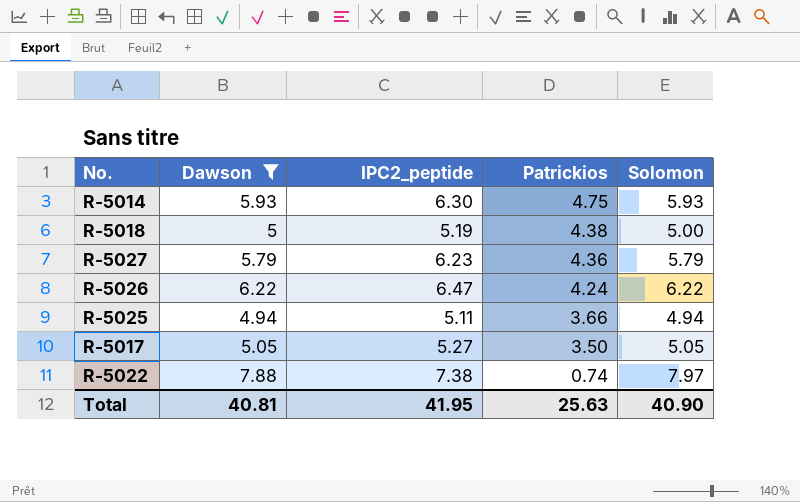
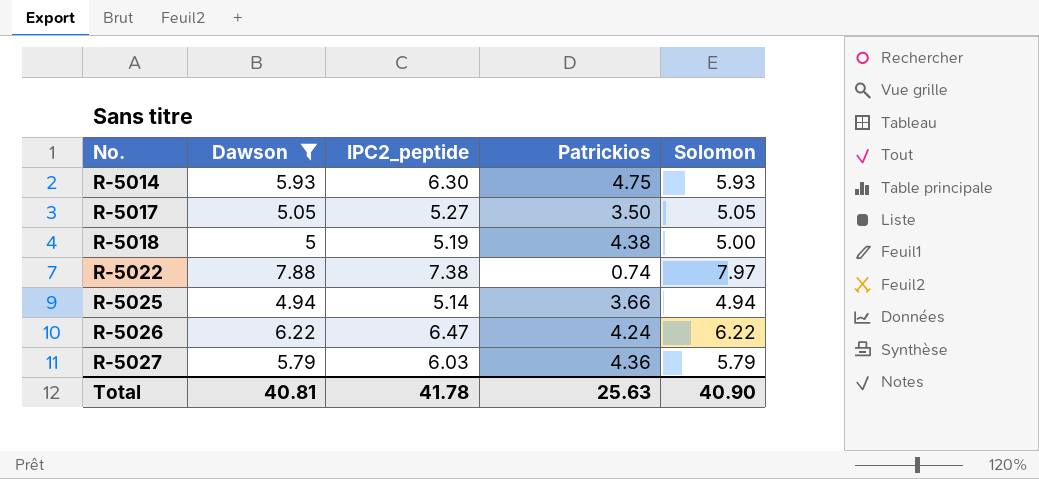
row order: Patrickios descending -> No. ascending
R-5025 | IPC2_peptide: 5.11 -> 5.14
R-5027 | IPC2_peptide: 6.23 -> 6.03
Total | IPC2_peptide: 41.95 -> 41.78

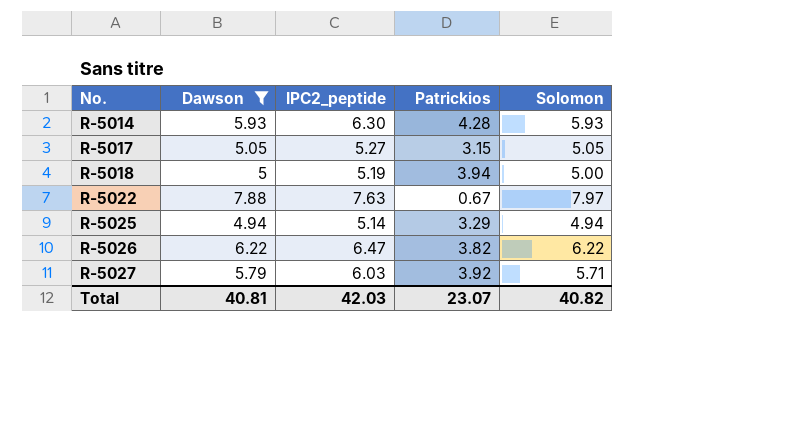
R-5014 | Patrickios: 4.75 -> 4.28
R-5017 | Patrickios: 3.50 -> 3.15
R-5018 | Patrickios: 4.38 -> 3.94
R-5022 | IPC2_peptide: 7.38 -> 7.63
R-5022 | Patrickios: 0.74 -> 0.67
R-5025 | Patrickios: 3.66 -> 3.29
R-5026 | Patrickios: 4.24 -> 3.82
R-5027 | Patrickios: 4.36 -> 3.92
R-5027 | Solomon: 5.79 -> 5.71
Total | IPC2_peptide: 41.78 -> 42.03
Total | Patrickios: 25.63 -> 23.07
Total | Solomon: 40.90 -> 40.82

